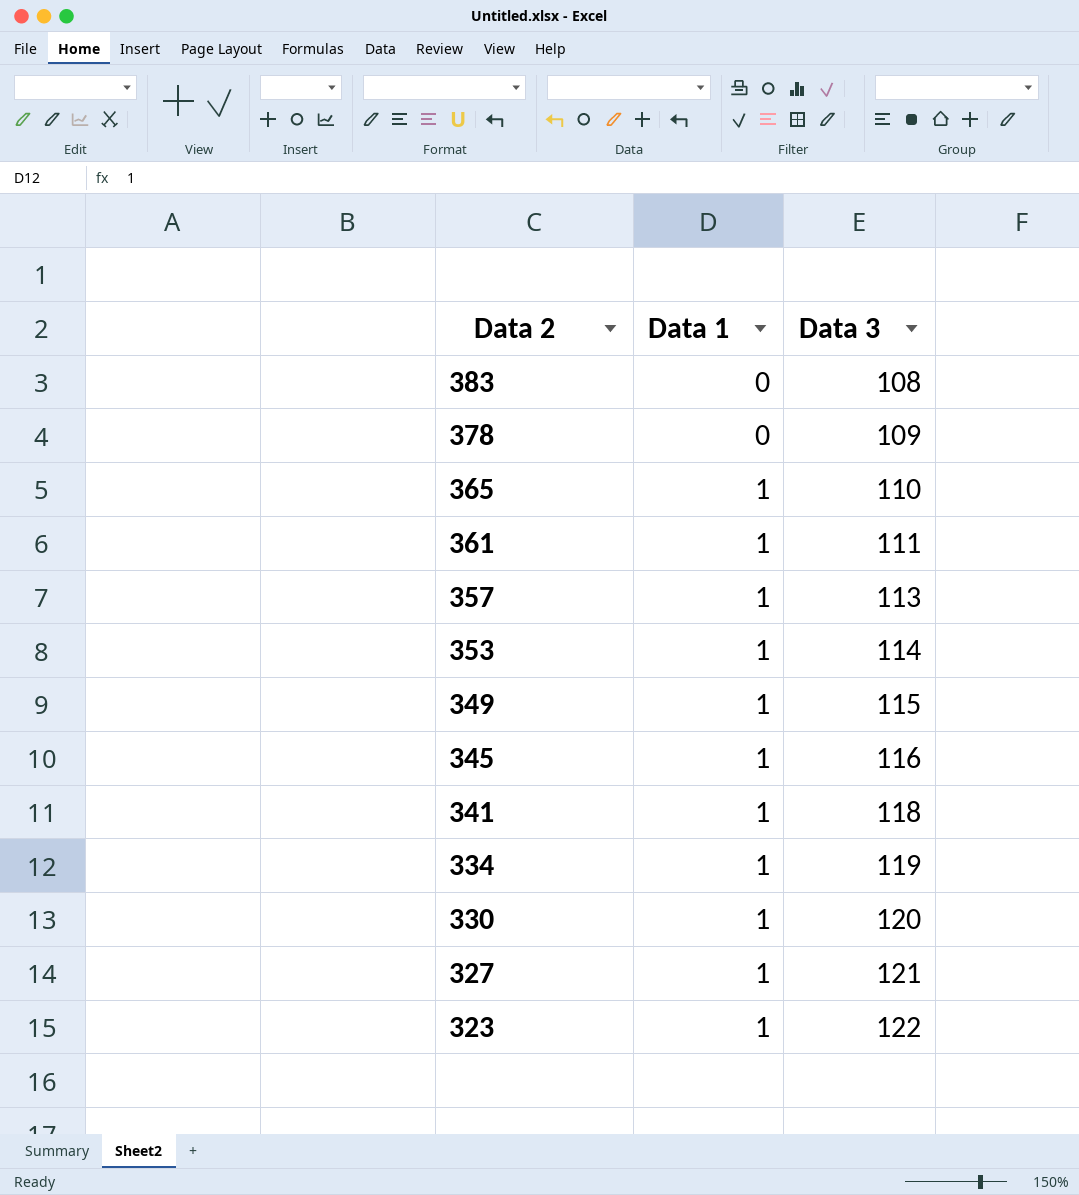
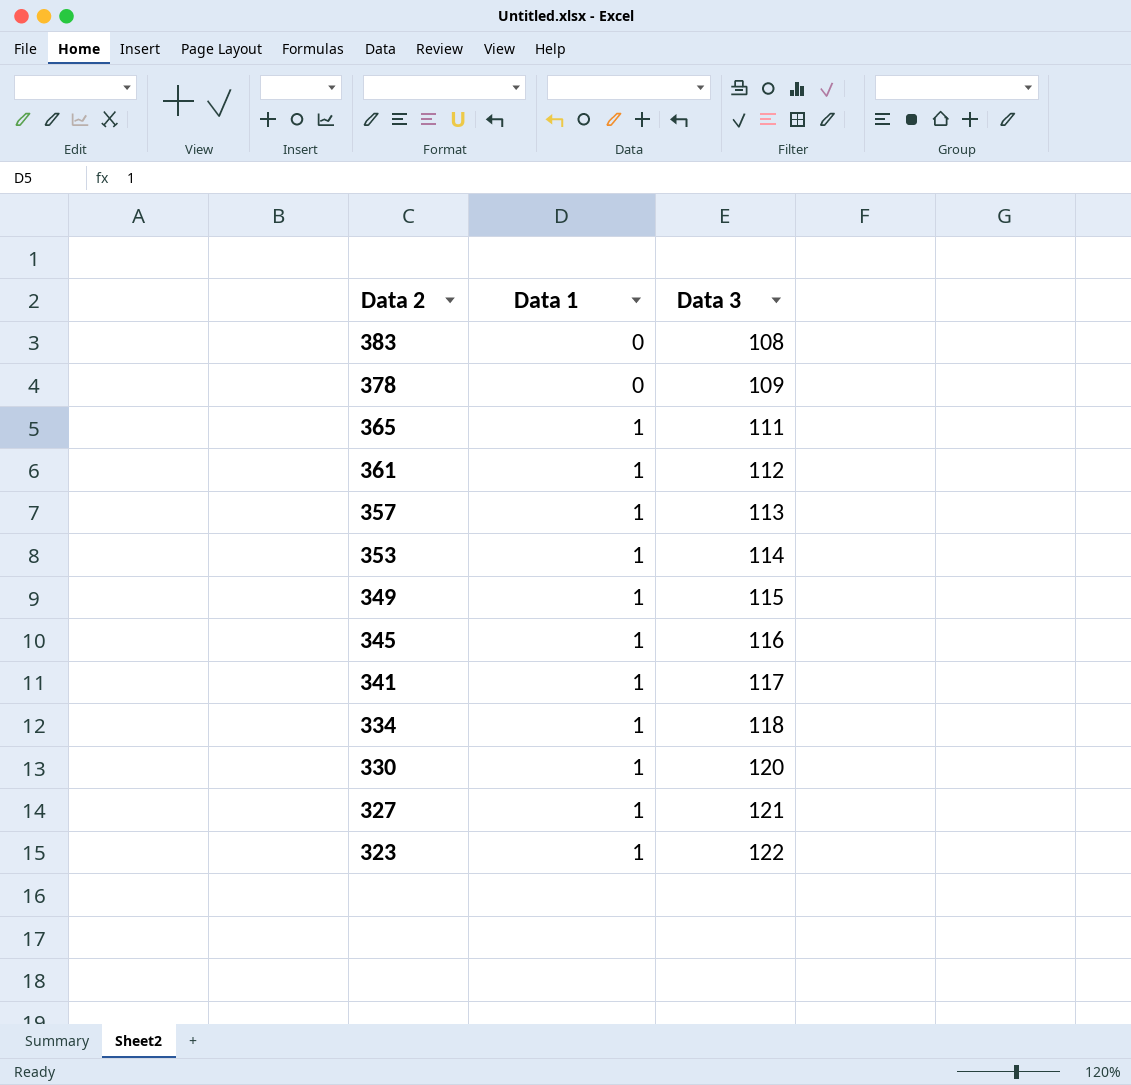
365 | Data 3: 110 -> 111
361 | Data 3: 111 -> 112
341 | Data 3: 118 -> 117
334 | Data 3: 119 -> 118

